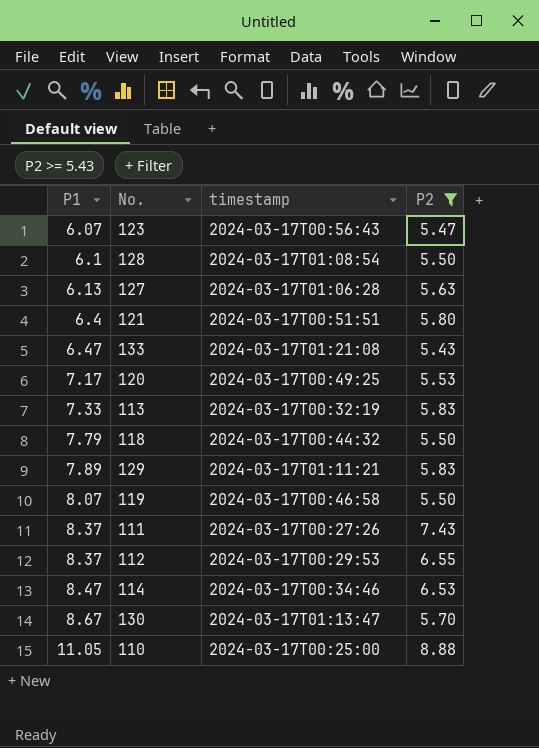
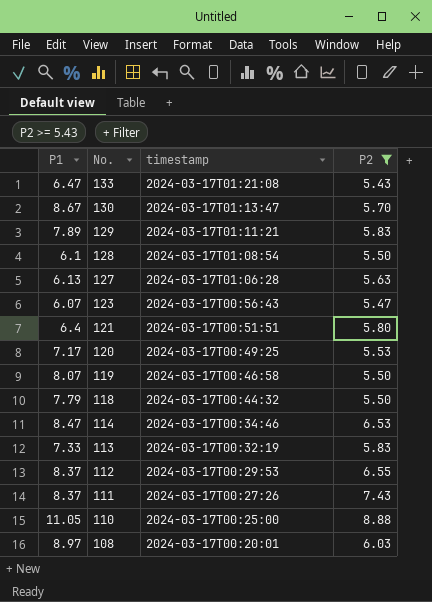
row order: P1 ascending -> No. descending
row 108: none -> 8.97 | 2024-03-17T00:20:01 | 6.03

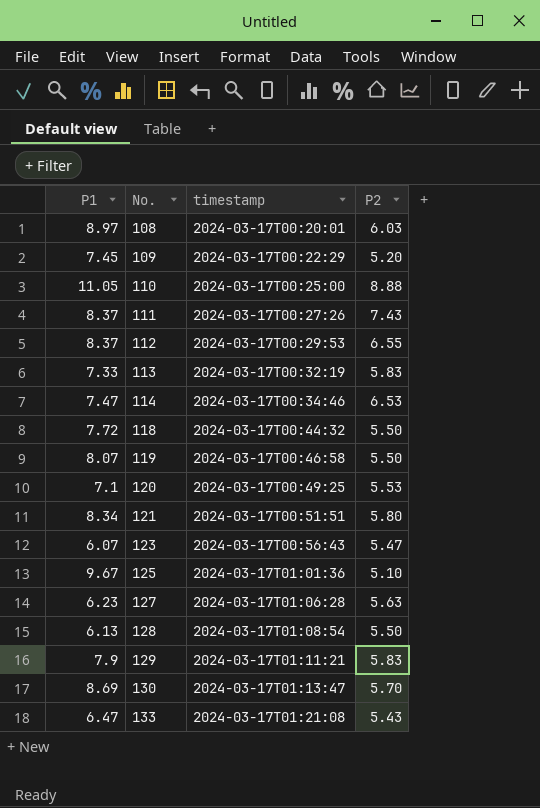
filter: P2 >= 5.43 -> none
row order: No. descending -> No. ascending
114 | P1: 8.47 -> 7.47
118 | P1: 7.79 -> 7.72
120 | P1: 7.17 -> 7.1
121 | P1: 6.4 -> 8.34
127 | P1: 6.13 -> 6.23
128 | P1: 6.1 -> 6.13
129 | P1: 7.89 -> 7.9
130 | P1: 8.67 -> 8.69

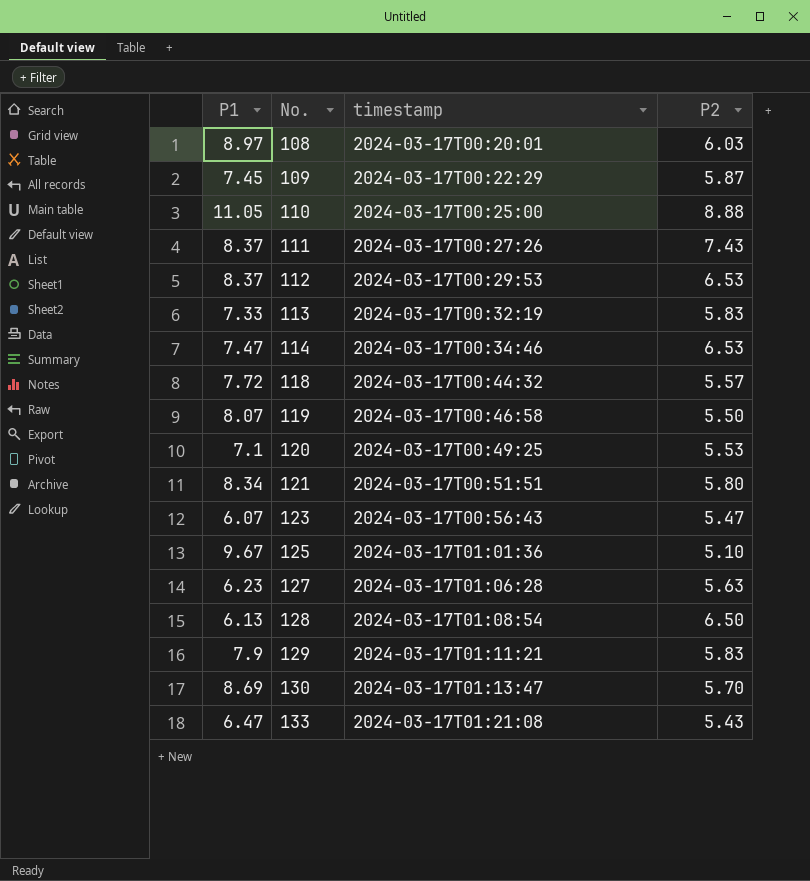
109 | P2: 5.20 -> 5.87
112 | P2: 6.55 -> 6.53
118 | P2: 5.50 -> 5.57
128 | P2: 5.50 -> 6.50

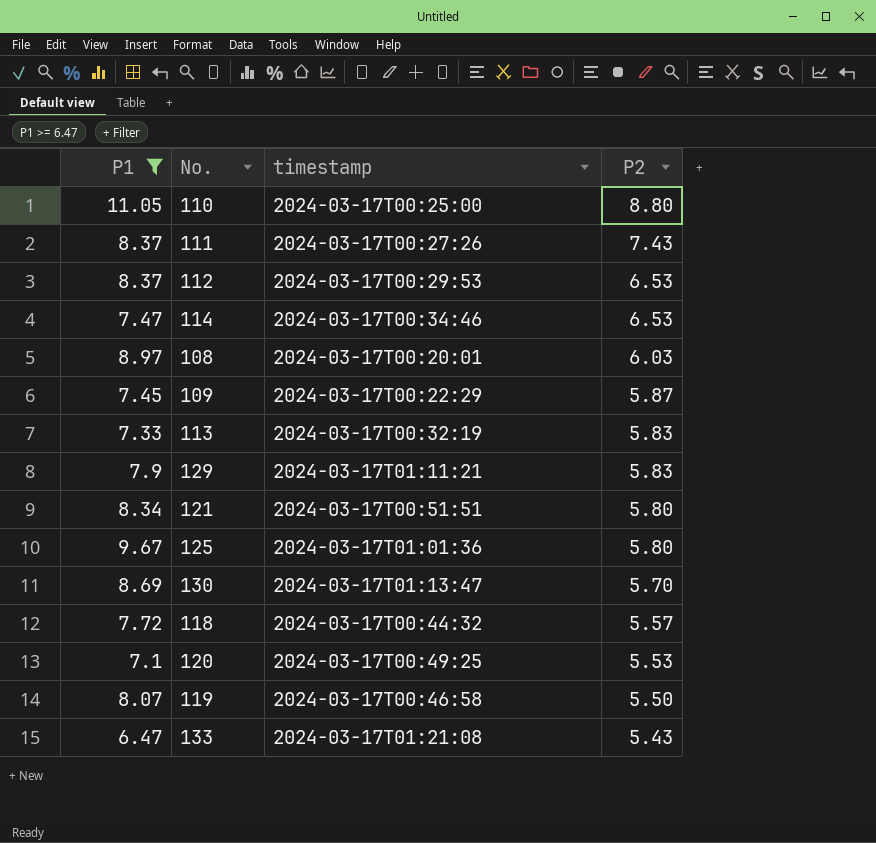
filter: none -> P1 >= 6.47
row order: No. ascending -> P2 descending
110 | P2: 8.88 -> 8.80
125 | P2: 5.10 -> 5.80

